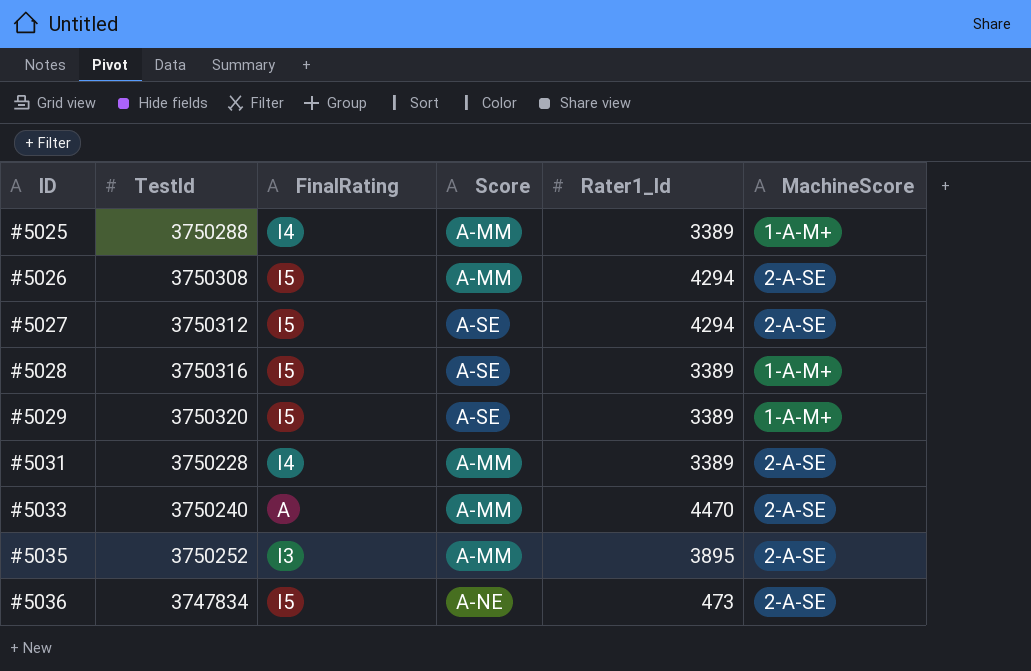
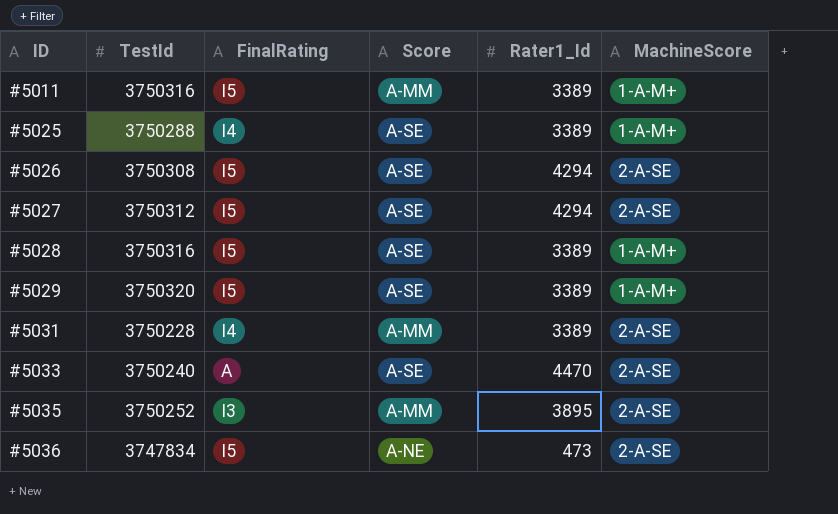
row #5011: none -> 3750316 | I5 | A-MM | 3389 | 1-A-M+
#5025 | Score: A-MM -> A-SE
#5026 | Score: A-MM -> A-SE
#5033 | Score: A-MM -> A-SE

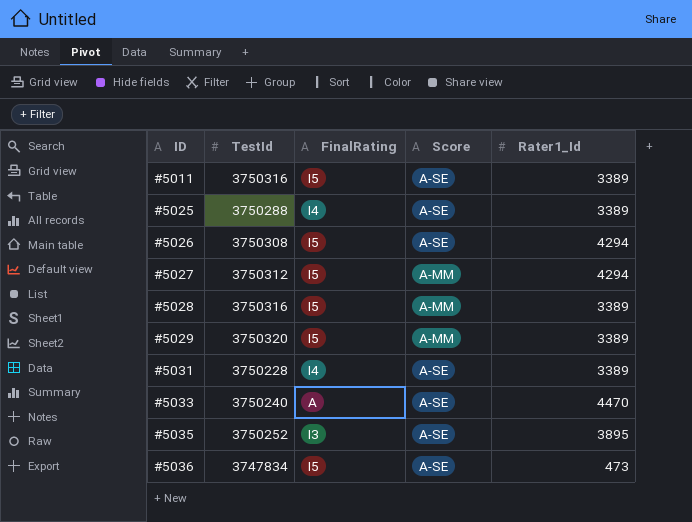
column MachineScore | position: 6 -> none
#5011 | Score: A-MM -> A-SE
#5027 | Score: A-SE -> A-MM
#5028 | Score: A-SE -> A-MM
#5029 | Score: A-SE -> A-MM
#5031 | Score: A-MM -> A-SE
#5035 | Score: A-MM -> A-SE
#5036 | Score: A-NE -> A-SE

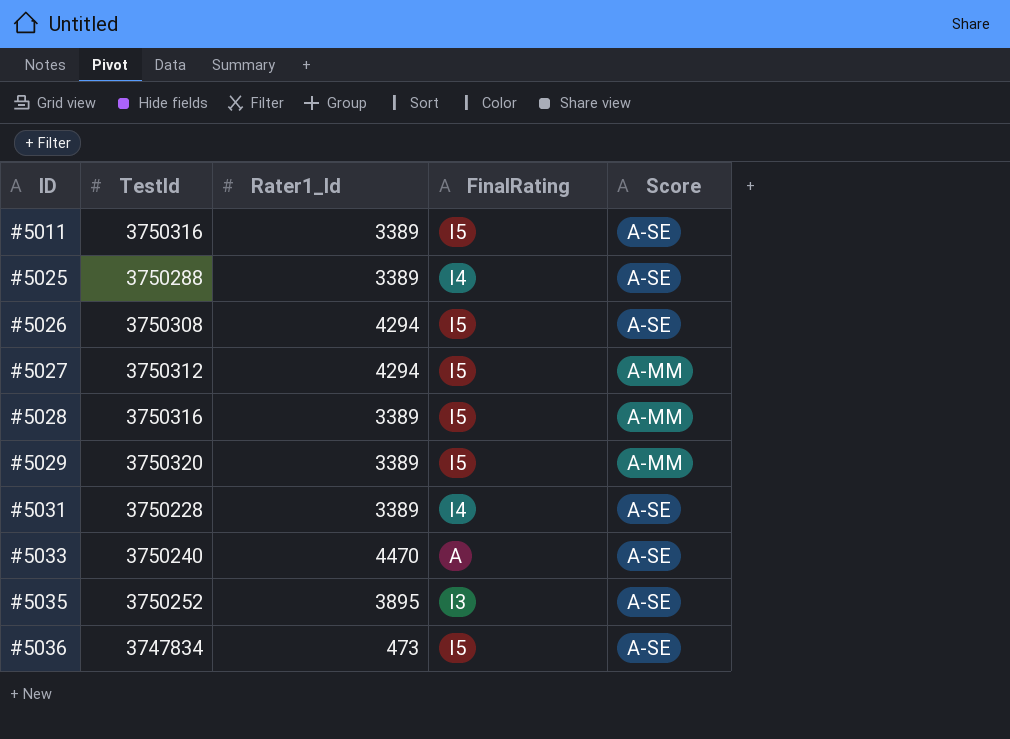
column Rater1_Id | position: 5 -> 3

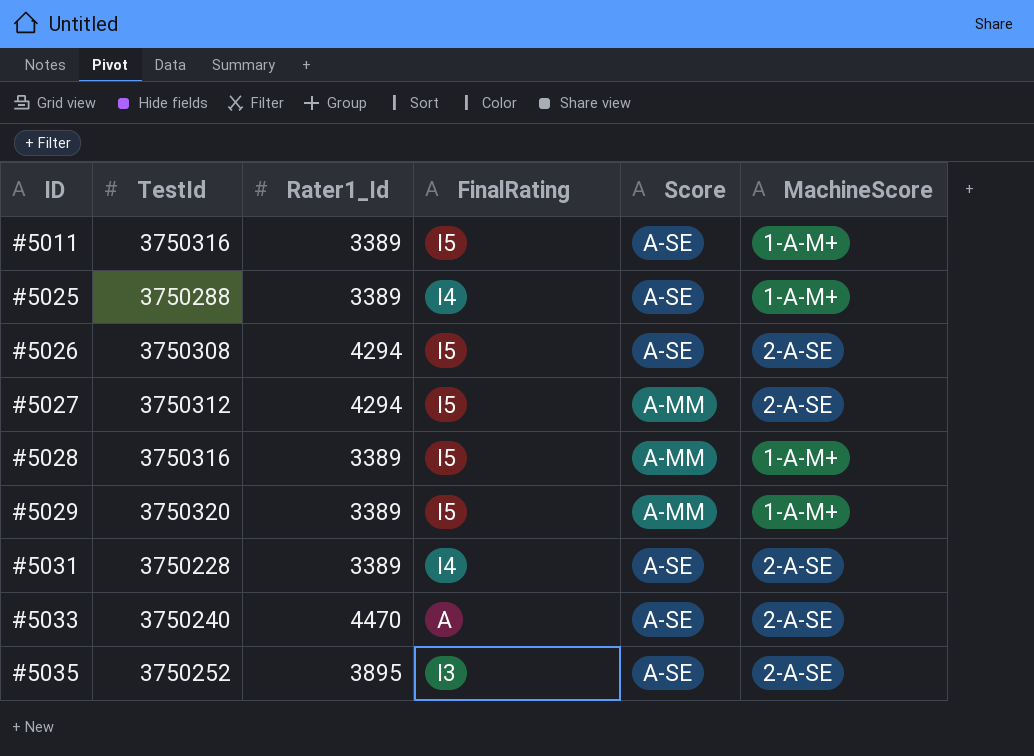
column MachineScore | position: none -> 6
row #5036: 3747834 | 473 | I5 | A-SE -> none

